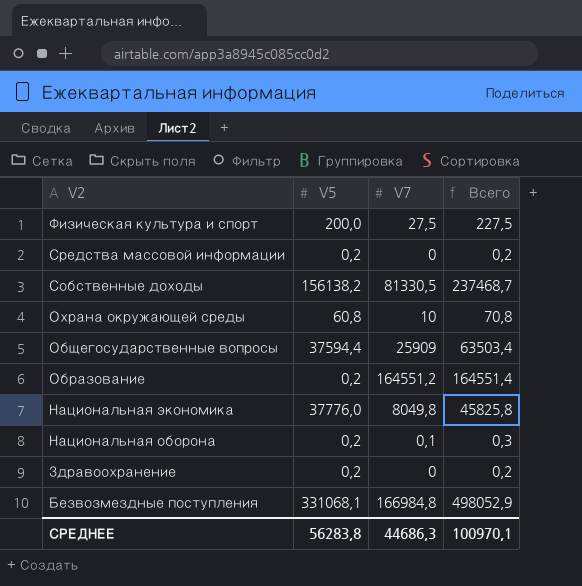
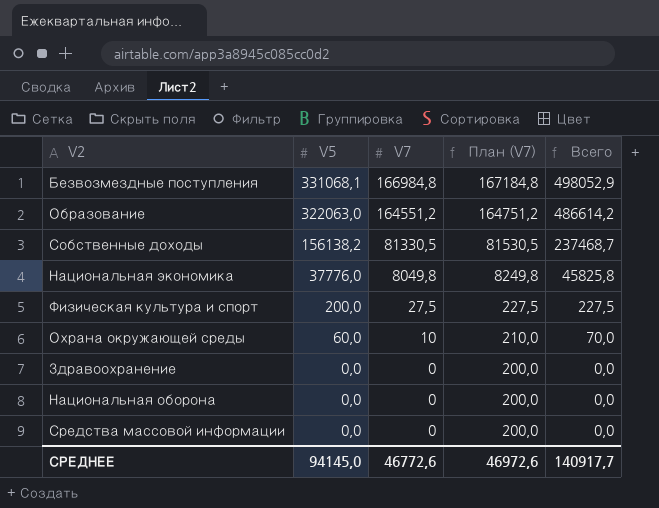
row order: V2 descending -> V5 descending
column План (V7) | formula: none -> [V7] + 200
row Общегосударственные вопросы: 37594,4 | 25909 | 63503,4 -> none
Образование | V5: 0,2 -> 322063,0
Образование | Всего: 164551,4 -> 486614,2
Охрана окружающей среды | V5: 60,8 -> 60,0
Охрана окружающей среды | Всего: 70,8 -> 70,0
Здравоохранение | V5: 0,2 -> 0,0
Здравоохранение | Всего: 0,2 -> 0,0
Национальная оборона | V5: 0,2 -> 0,0
Национальная оборона | V7: 0,1 -> 0
Национальная оборона | Всего: 0,3 -> 0,0
Средства массовой информации | V5: 0,2 -> 0,0
Средства массовой информации | Всего: 0,2 -> 0,0
СРЕДНЕЕ | V5: 56283,8 -> 94145,0
СРЕДНЕЕ | V7: 44686,3 -> 46772,6
СРЕДНЕЕ | Всего: 100970,1 -> 140917,7

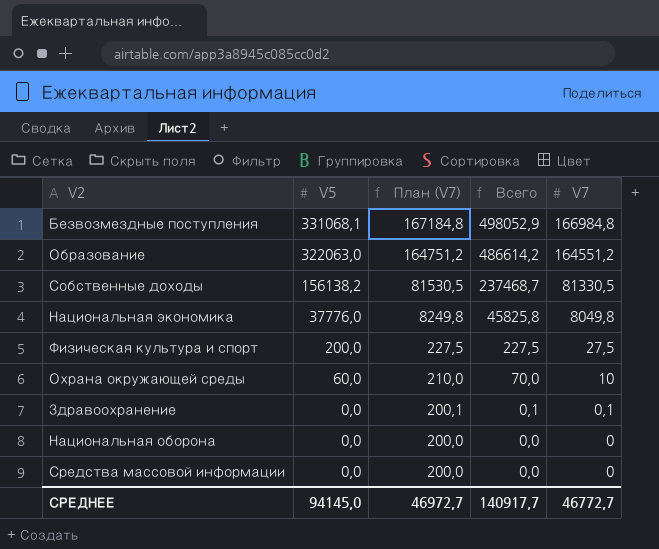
column V7 | position: 3 -> 5
Здравоохранение | План (V7): 200,0 -> 200,1
Здравоохранение | Всего: 0,0 -> 0,1
Здравоохранение | V7: 0 -> 0,1
СРЕДНЕЕ | План (V7): 46972,6 -> 46972,7
СРЕДНЕЕ | V7: 46772,6 -> 46772,7

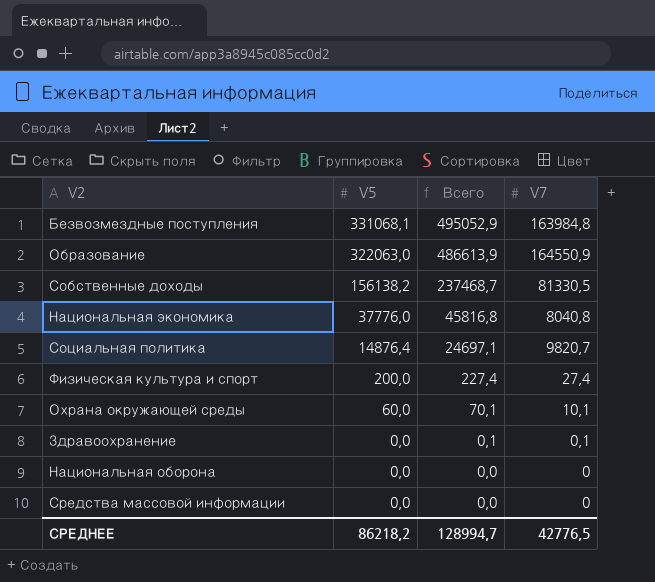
column План (V7) | formula: [V7] + 200 -> none
Безвозмездные поступления | Всего: 498052,9 -> 495052,9
Безвозмездные поступления | V7: 166984,8 -> 163984,8
Образование | Всего: 486614,2 -> 486613,9
Образование | V7: 164551,2 -> 164550,9
Национальная экономика | Всего: 45825,8 -> 45816,8
Национальная экономика | V7: 8049,8 -> 8040,8
row Социальная политика: none -> 14876,4 | 24697,1 | 9820,7
Физическая культура и спорт | Всего: 227,5 -> 227,4
Физическая культура и спорт | V7: 27,5 -> 27,4
Охрана окружающей среды | Всего: 70,0 -> 70,1
Охрана окружающей среды | V7: 10 -> 10,1
СРЕДНЕЕ | V5: 94145,0 -> 86218,2
СРЕДНЕЕ | Всего: 140917,7 -> 128994,7
СРЕДНЕЕ | V7: 46772,7 -> 42776,5

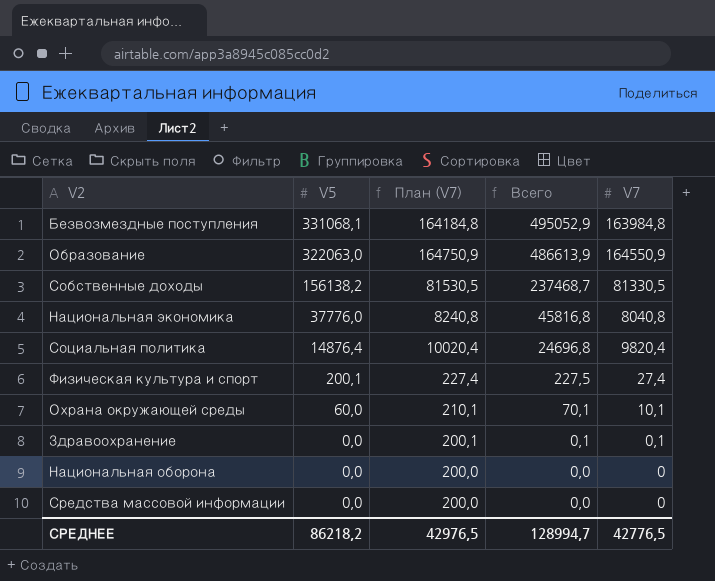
column План (V7) | formula: none -> [V7] + 200
Социальная политика | Всего: 24697,1 -> 24696,8
Социальная политика | V7: 9820,7 -> 9820,4
Физическая культура и спорт | V5: 200,0 -> 200,1
Физическая культура и спорт | Всего: 227,4 -> 227,5

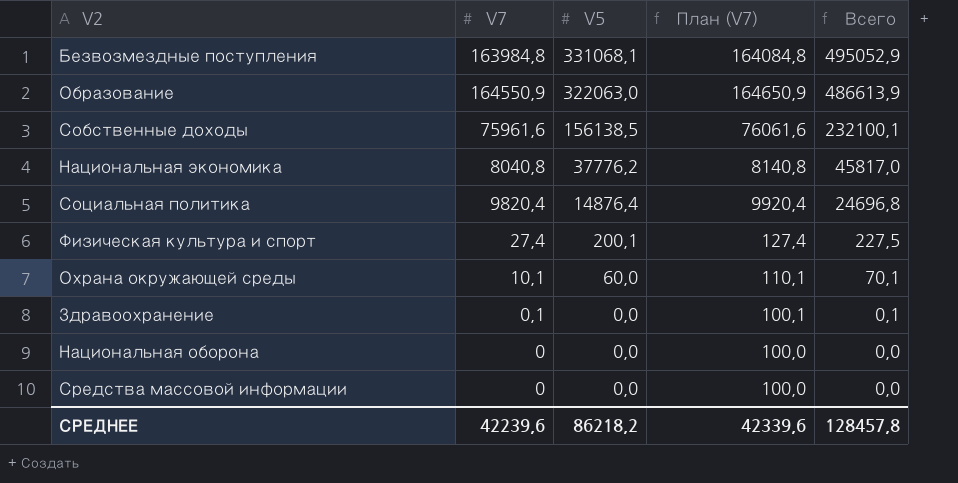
column V7 | position: 5 -> 2
column План (V7) | formula: [V7] + 200 -> [V7] + 100
Собственные доходы | V7: 81330,5 -> 75961,6
Собственные доходы | V5: 156138,2 -> 156138,5
Собственные доходы | Всего: 237468,7 -> 232100,1
Национальная экономика | V5: 37776,0 -> 37776,2
Национальная экономика | Всего: 45816,8 -> 45817,0
СРЕДНЕЕ | V7: 42776,5 -> 42239,6
СРЕДНЕЕ | План (V7): 42976,5 -> 42339,6
СРЕДНЕЕ | Всего: 128994,7 -> 128457,8

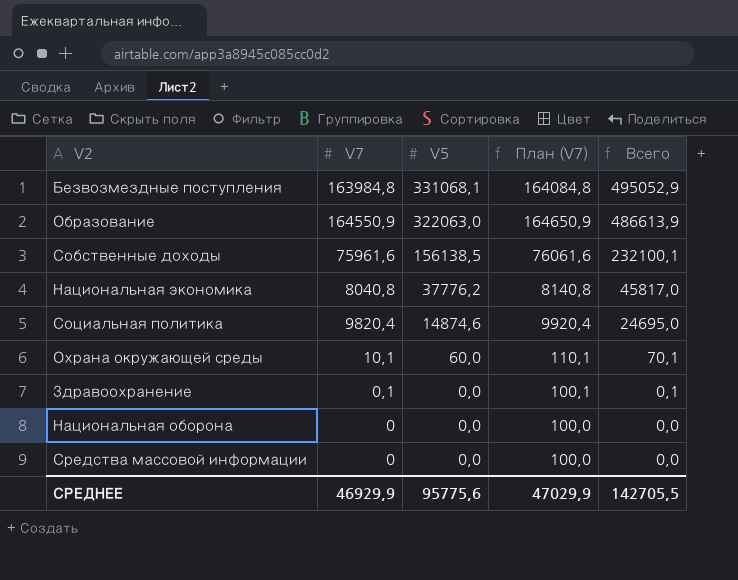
row Физическая культура и спорт: 27,4 | 200,1 | 127,4 | 227,5 -> none
Социальная политика | V5: 14876,4 -> 14874,6
Социальная политика | Всего: 24696,8 -> 24695,0
СРЕДНЕЕ | V7: 42239,6 -> 46929,9
СРЕДНЕЕ | V5: 86218,2 -> 95775,6
СРЕДНЕЕ | План (V7): 42339,6 -> 47029,9
СРЕДНЕЕ | Всего: 128457,8 -> 142705,5

